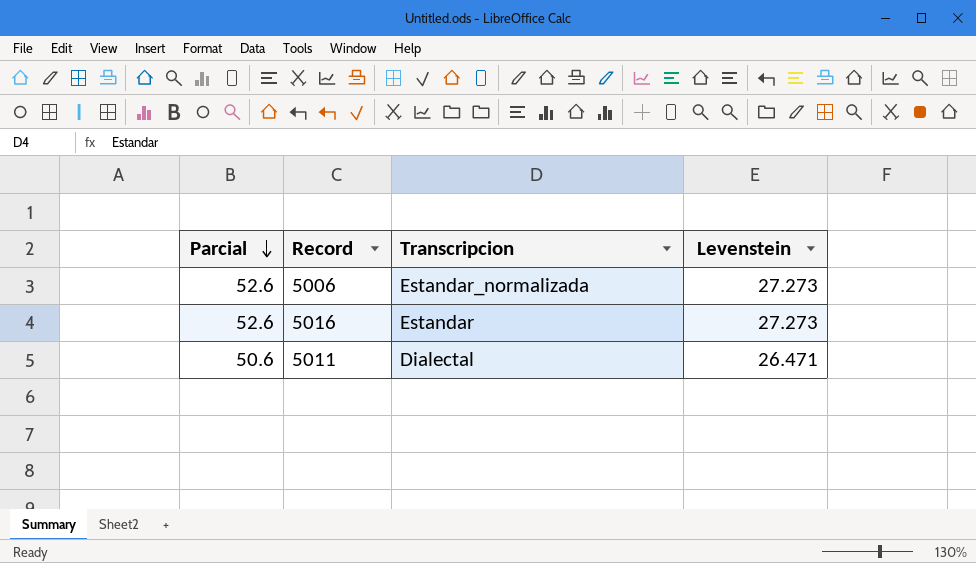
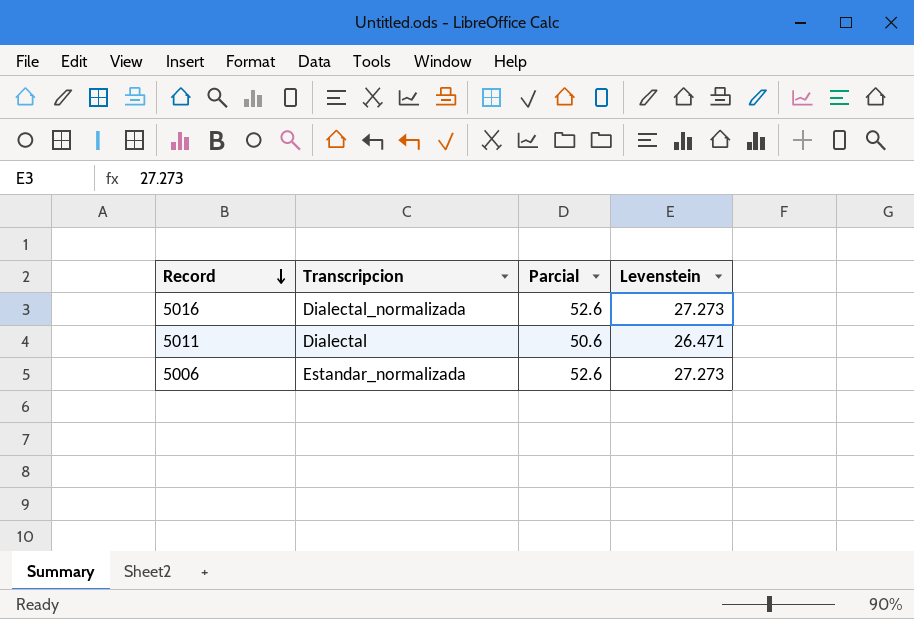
row order: Parcial descending -> Record descending
column Parcial | position: 1 -> 3
5016 | Transcripcion: Estandar -> Dialectal_normalizada

